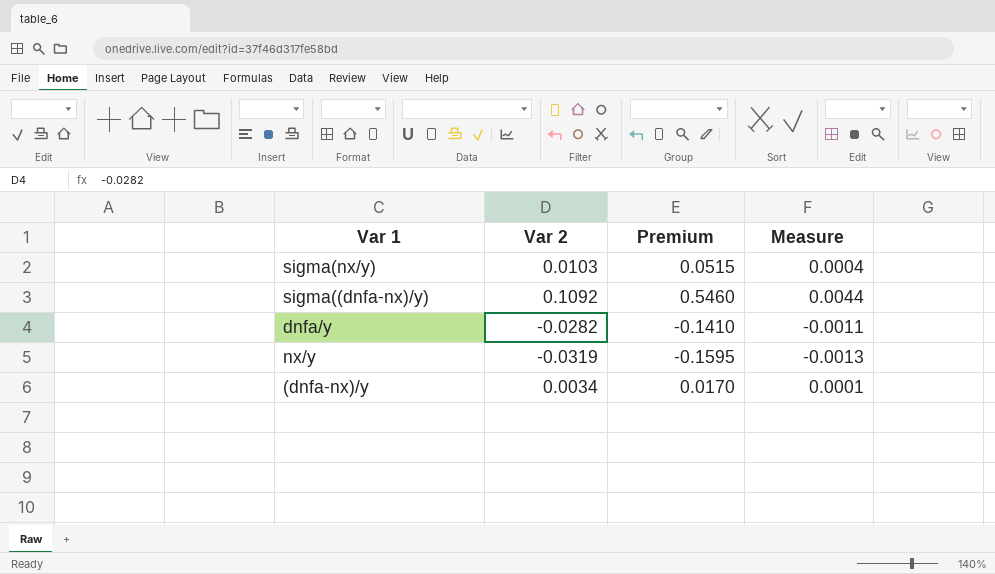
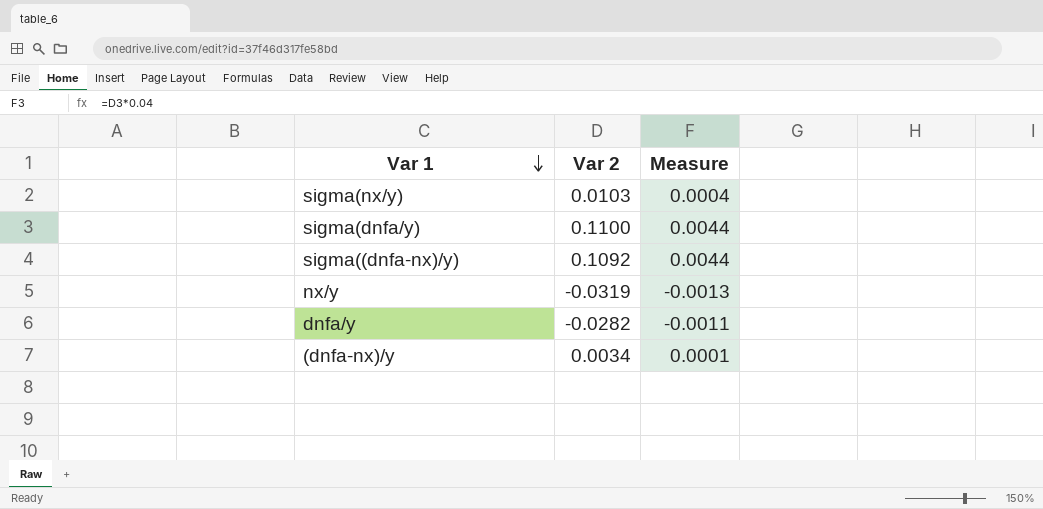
row order: none -> Var 1 descending
column Premium | formula: [Var 2] * 5 -> none
row sigma(dnfa/y): none -> 0.1100 | 0.0044

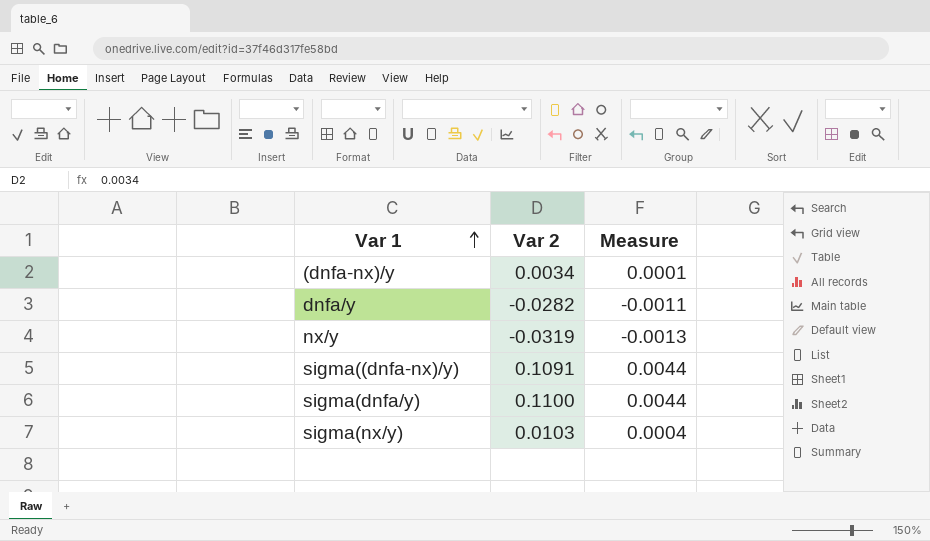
row order: Var 1 descending -> Var 1 ascending
sigma((dnfa-nx)/y) | Var 2: 0.1092 -> 0.1091

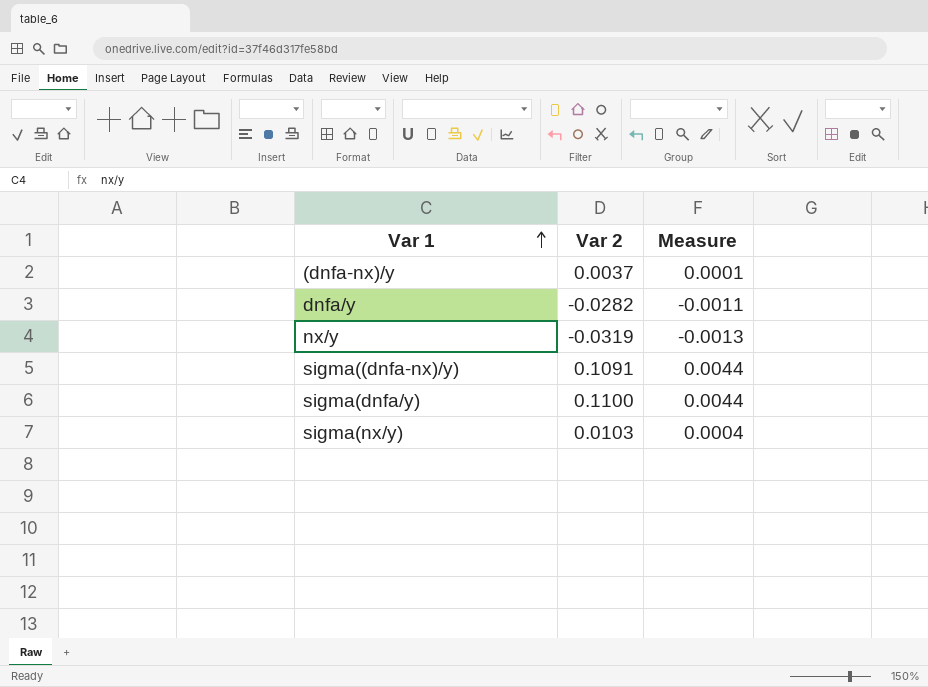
(dnfa-nx)/y | Var 2: 0.0034 -> 0.0037

